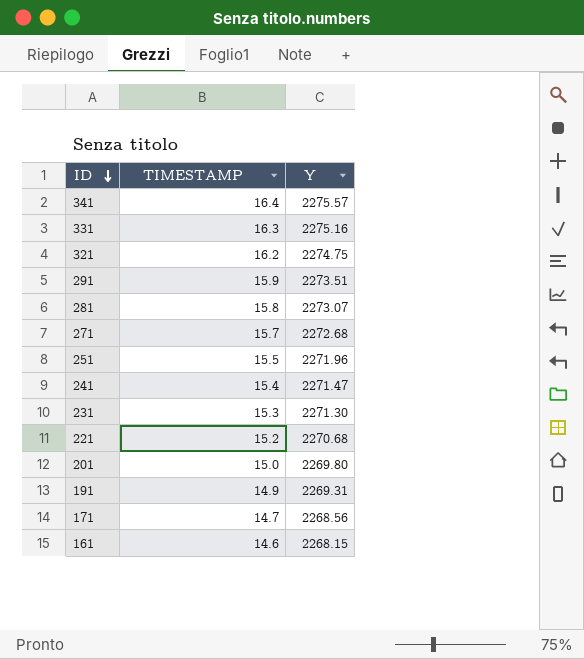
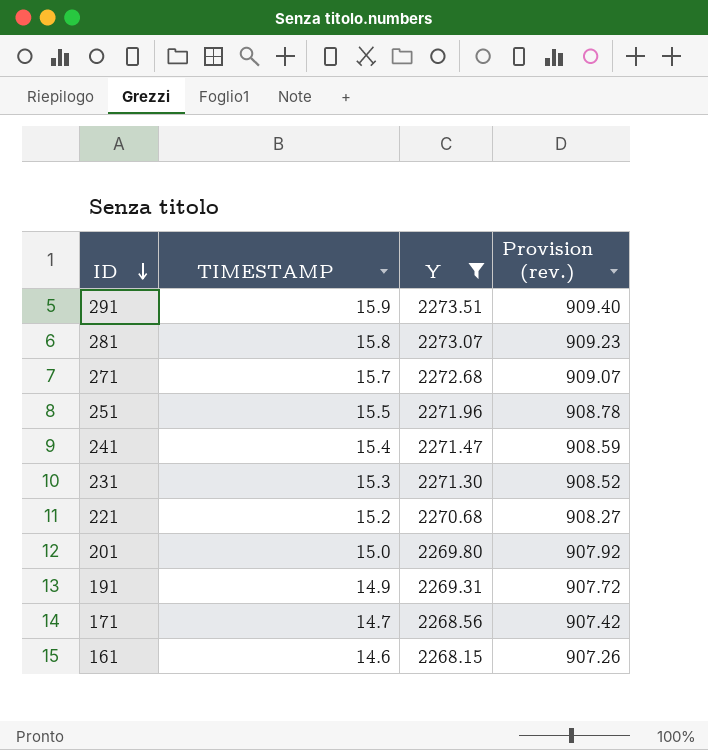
filter: none -> Y <= 2273.51
column Provision (rev.) | formula: none -> [Y] * 0.4

